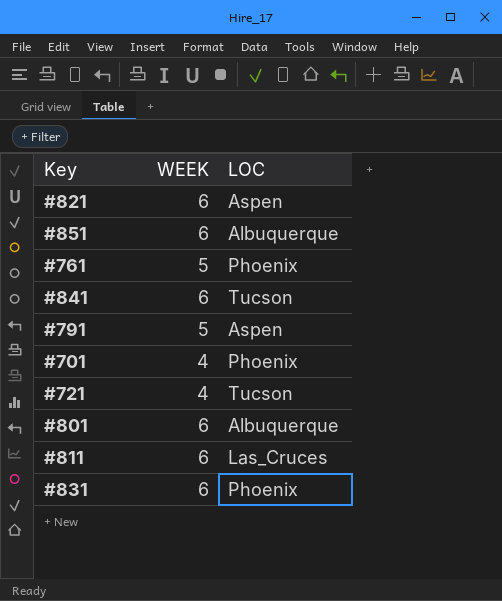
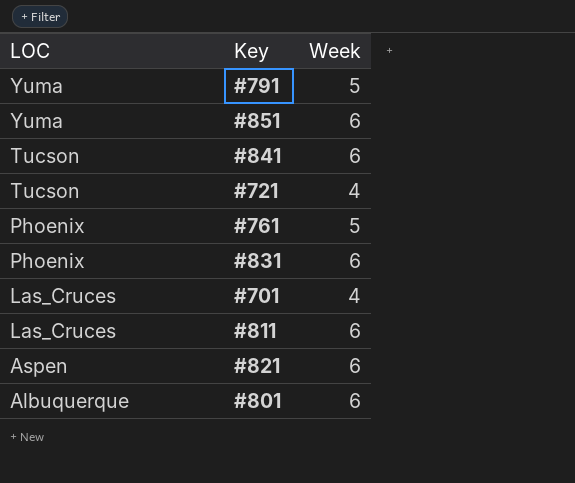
row order: none -> LOC descending
column LOC | position: 3 -> 1
column name: WEEK -> Week
#791 | LOC: Aspen -> Yuma
#851 | LOC: Albuquerque -> Yuma
#701 | LOC: Phoenix -> Las_Cruces

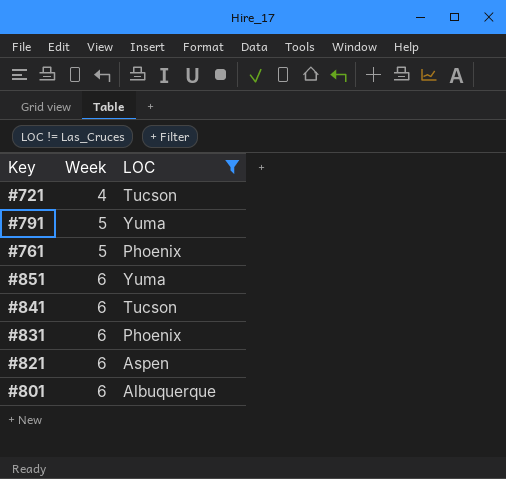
filter: none -> LOC != Las_Cruces
row order: LOC descending -> Week ascending
column LOC | position: 1 -> 3

